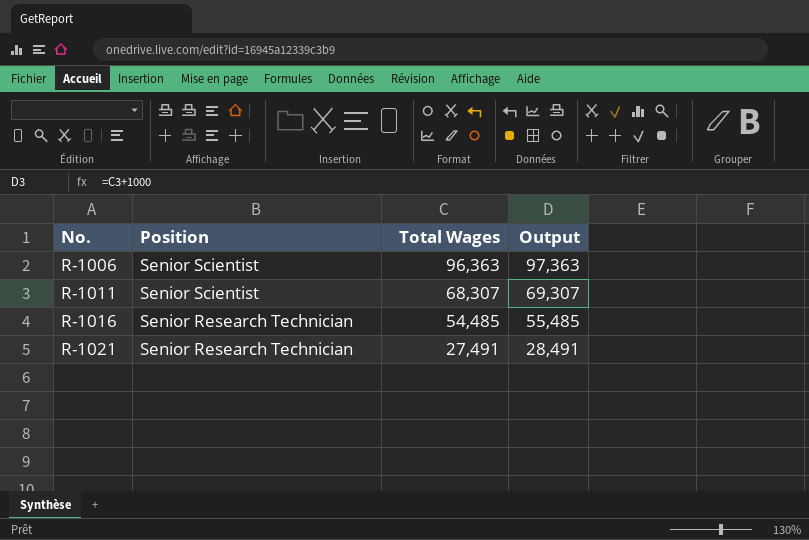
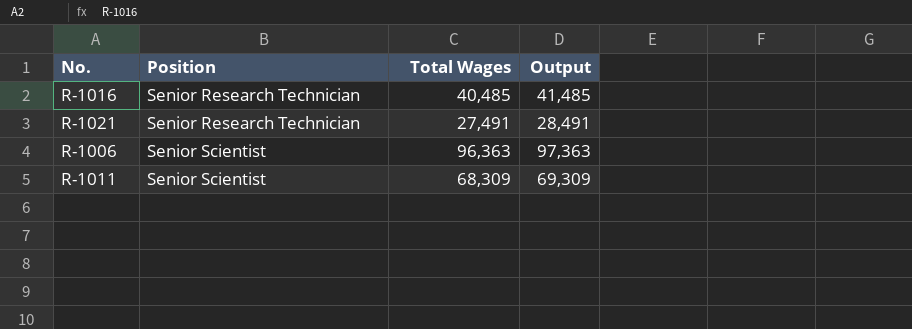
row order: No. ascending -> Position ascending
R-1016 | Total Wages: 54,485 -> 40,485
R-1016 | Output: 55,485 -> 41,485
R-1011 | Total Wages: 68,307 -> 68,309
R-1011 | Output: 69,307 -> 69,309

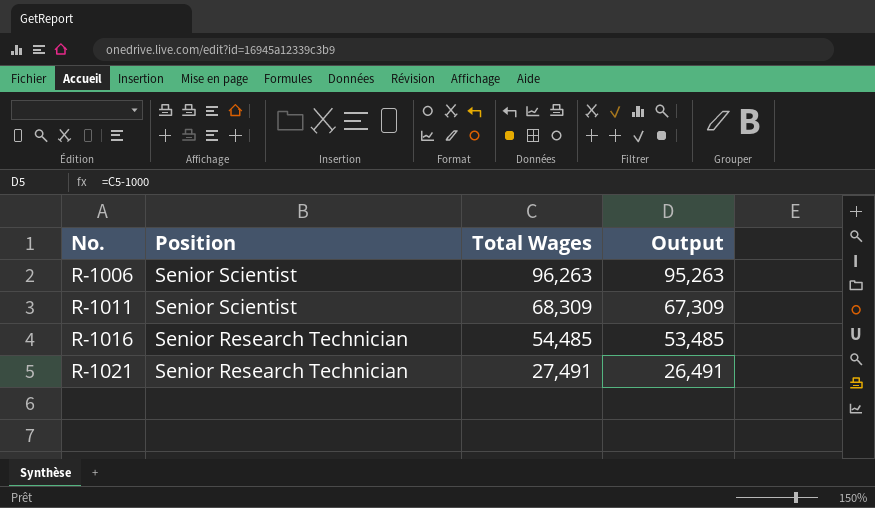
row order: Position ascending -> No. ascending
column Output | formula: [Total Wages] + 1000 -> [Total Wages] - 1000
R-1006 | Total Wages: 96,363 -> 96,263
R-1016 | Total Wages: 40,485 -> 54,485

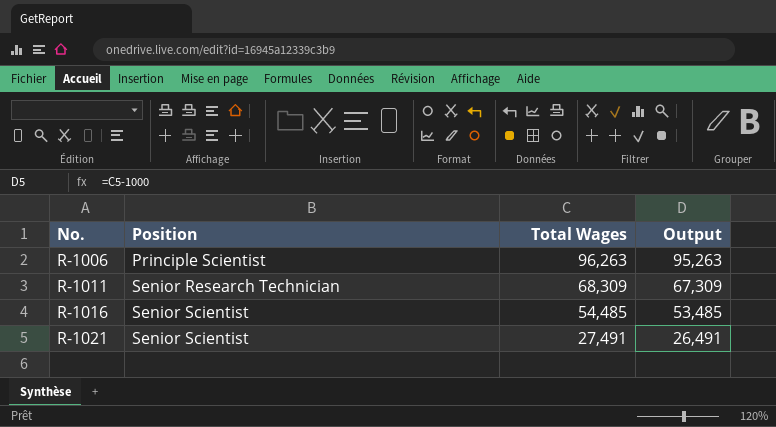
R-1006 | Position: Senior Scientist -> Principle Scientist
R-1011 | Position: Senior Scientist -> Senior Research Technician
R-1016 | Position: Senior Research Technician -> Senior Scientist
R-1021 | Position: Senior Research Technician -> Senior Scientist

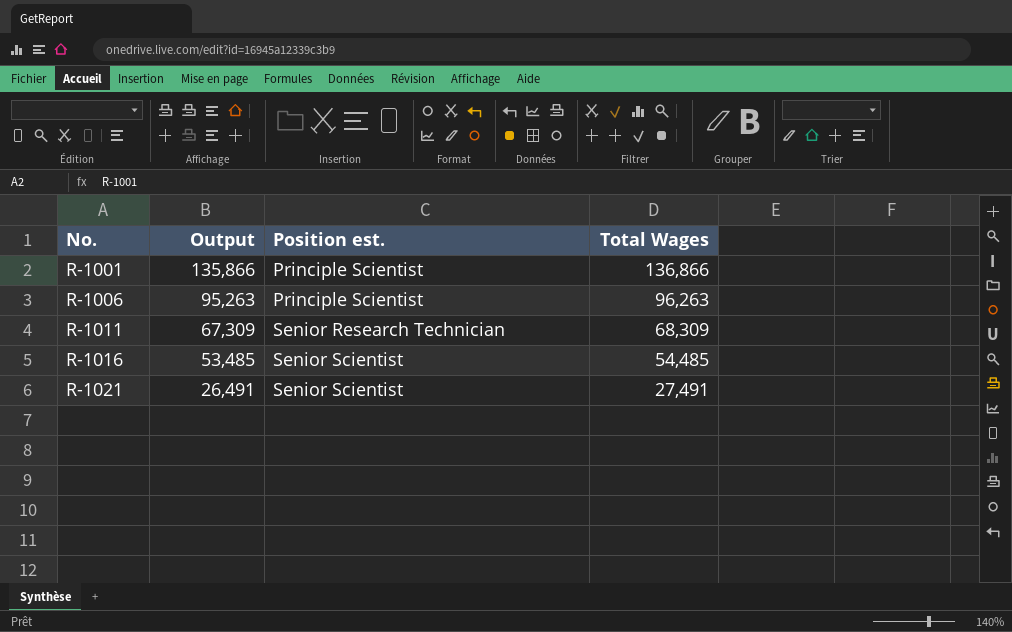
column Output | position: 4 -> 2
column name: Position -> Position est.
row R-1001: none -> 135,866 | Principle Scientist | 136,866

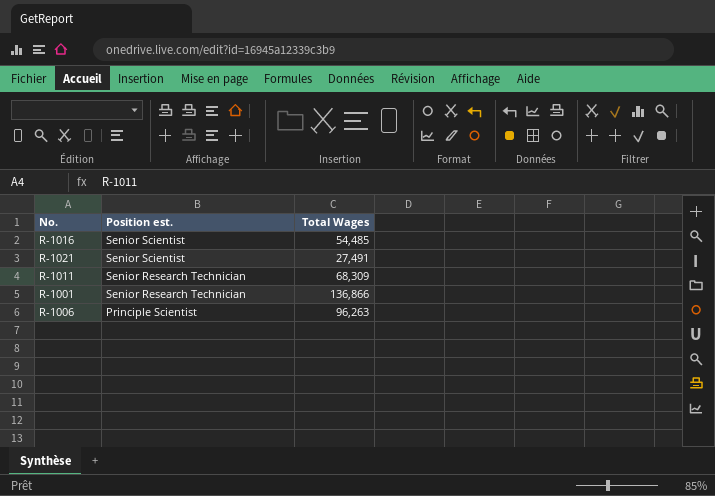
row order: No. ascending -> Position est. descending
column Output | formula: [Total Wages] - 1000 -> none
R-1001 | Position est.: Principle Scientist -> Senior Research Technician

